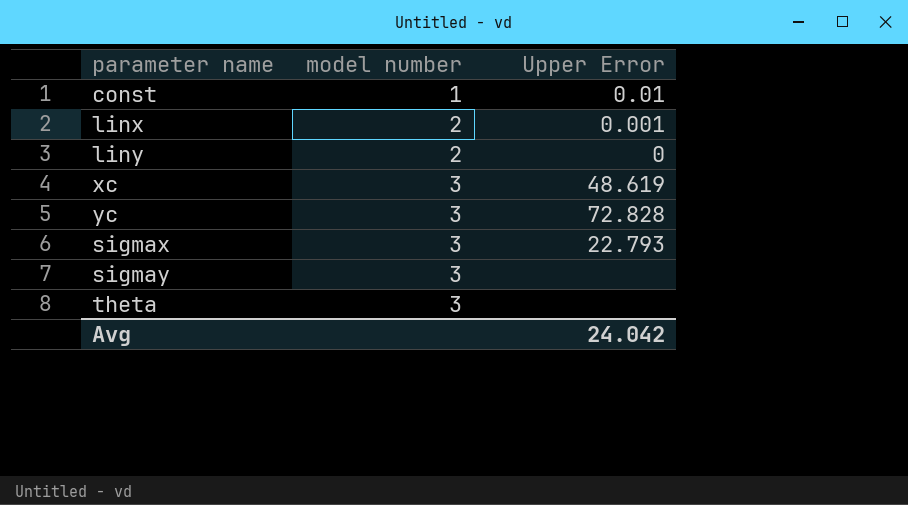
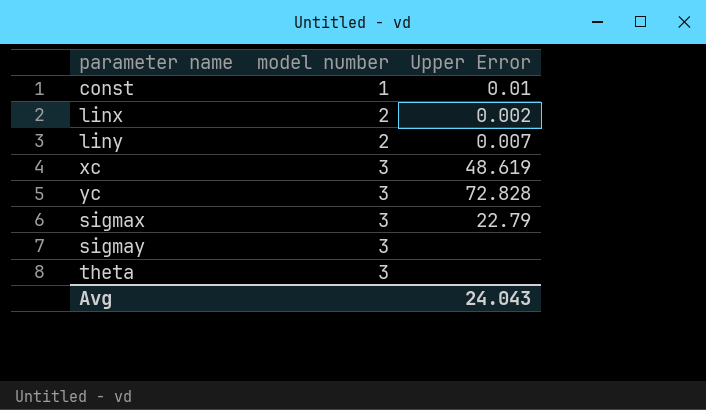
linx | Upper Error: 0.001 -> 0.002
liny | Upper Error: 0 -> 0.007
sigmax | Upper Error: 22.793 -> 22.79
Avg | Upper Error: 24.042 -> 24.043

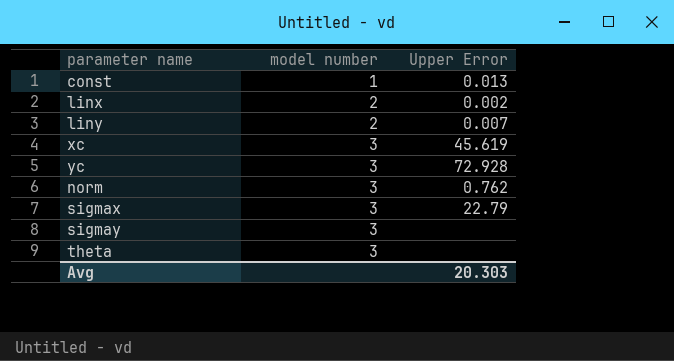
const | Upper Error: 0.01 -> 0.013
xc | Upper Error: 48.619 -> 45.619
yc | Upper Error: 72.828 -> 72.928
row norm: none -> 3 | 0.762
Avg | Upper Error: 24.043 -> 20.303

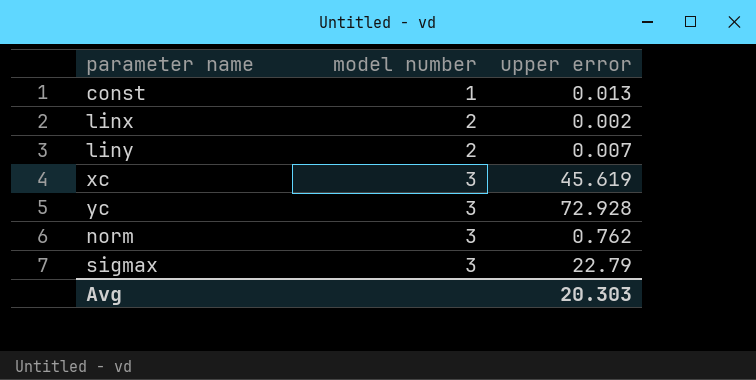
column name: Upper Error -> upper error
row sigmay: 3 | none -> none
row theta: 3 | none -> none

